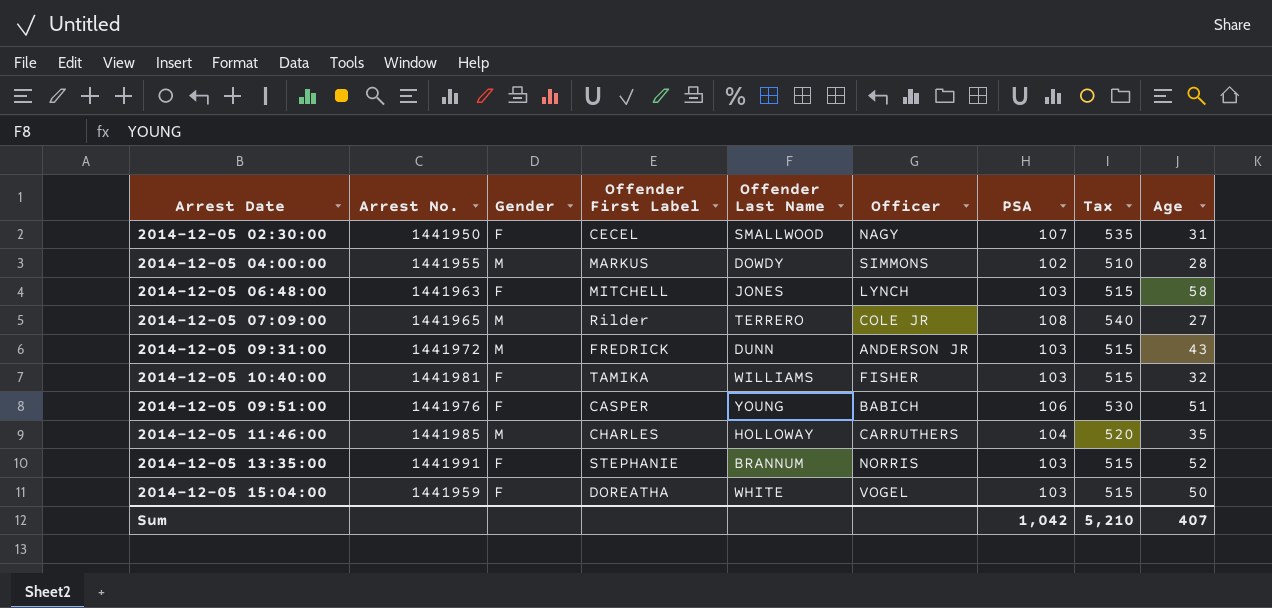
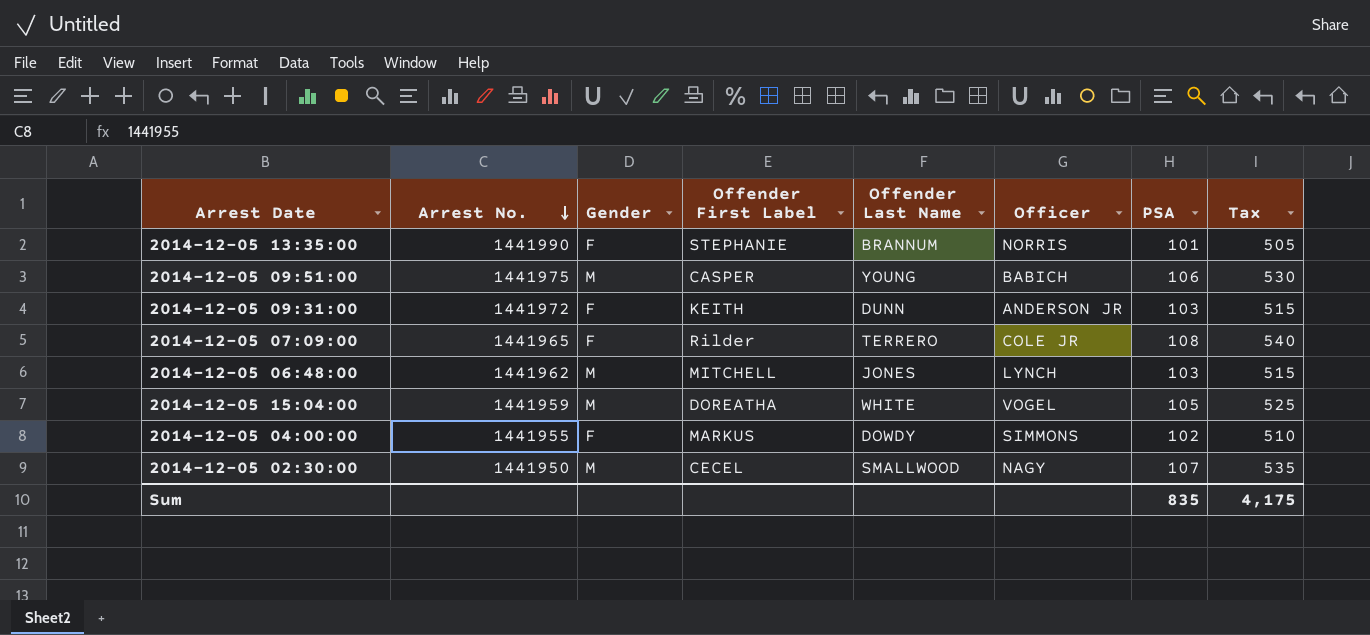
row order: none -> Arrest No. descending
column Age | position: 9 -> none
row 2014-12-05 10:40:00: 1441981 | F | TAMIKA | WILLIAMS | FISHER | 103 | 515 | 32 -> none
row 2014-12-05 11:46:00: 1441985 | M | CHARLES | HOLLOWAY | CARRUTHERS | 104 | 520 | 35 -> none
2014-12-05 13:35:00 | Arrest No.: 1441991 -> 1441990
2014-12-05 13:35:00 | PSA: 103 -> 101
2014-12-05 13:35:00 | Tax: 515 -> 505
2014-12-05 09:51:00 | Arrest No.: 1441976 -> 1441975
2014-12-05 09:51:00 | Gender: F -> M
2014-12-05 09:31:00 | Gender: M -> F
2014-12-05 09:31:00 | Offender First Label: FREDRICK -> KEITH
2014-12-05 07:09:00 | Gender: M -> F
2014-12-05 06:48:00 | Arrest No.: 1441963 -> 1441962
2014-12-05 06:48:00 | Gender: F -> M
2014-12-05 15:04:00 | Gender: F -> M
2014-12-05 15:04:00 | PSA: 103 -> 105
2014-12-05 15:04:00 | Tax: 515 -> 525
2014-12-05 04:00:00 | Gender: M -> F
2014-12-05 02:30:00 | Gender: F -> M
Sum | PSA: 1,042 -> 835
Sum | Tax: 5,210 -> 4,175

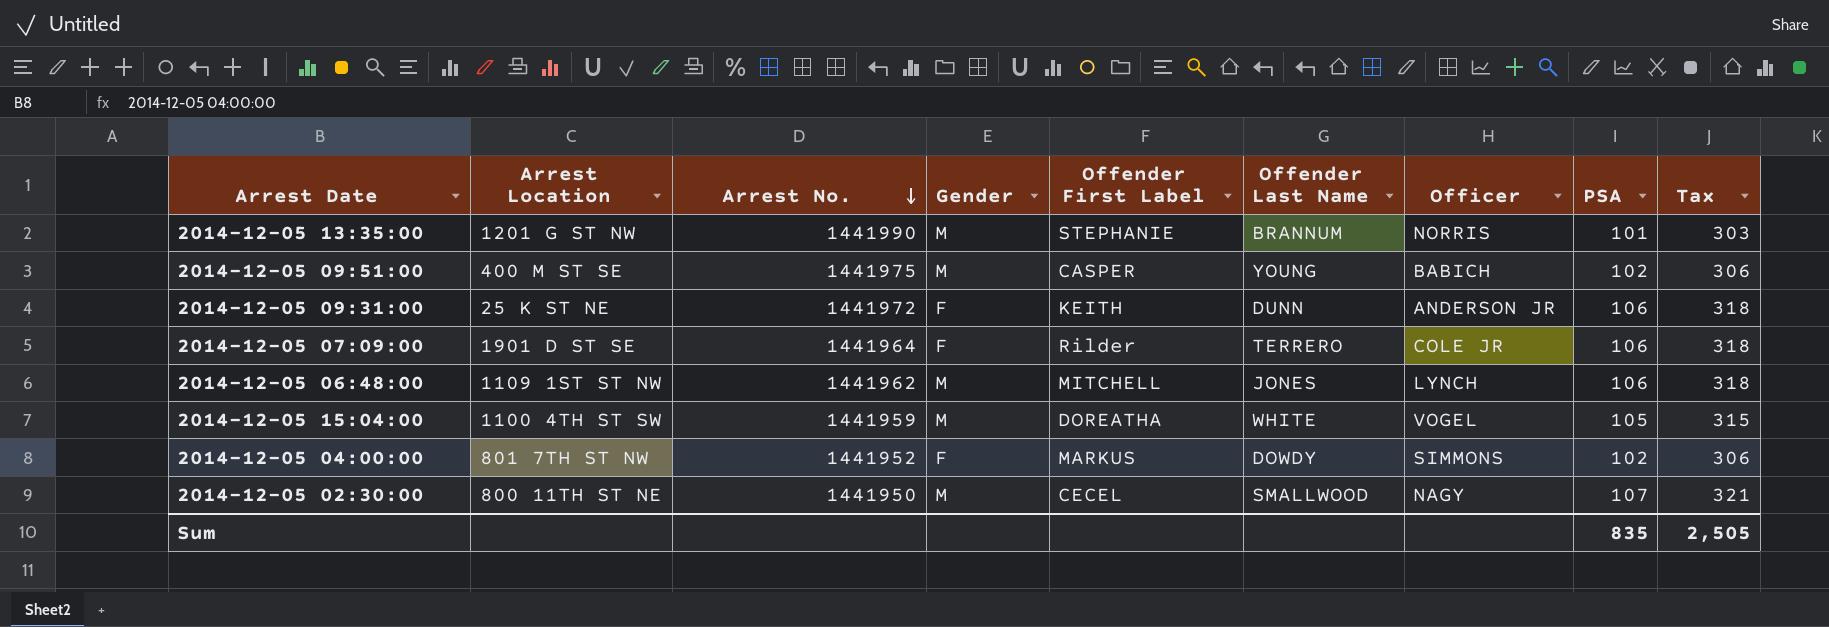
column Arrest Location | position: none -> 2
column Tax | formula: [PSA] * 5 -> [PSA] * 3
2014-12-05 13:35:00 | Gender: F -> M
2014-12-05 09:51:00 | PSA: 106 -> 102
2014-12-05 09:31:00 | PSA: 103 -> 106
2014-12-05 07:09:00 | Arrest No.: 1441965 -> 1441964
2014-12-05 07:09:00 | PSA: 108 -> 106
2014-12-05 06:48:00 | PSA: 103 -> 106
2014-12-05 04:00:00 | Arrest No.: 1441955 -> 1441952
Sum | Tax: 4,175 -> 2,505

